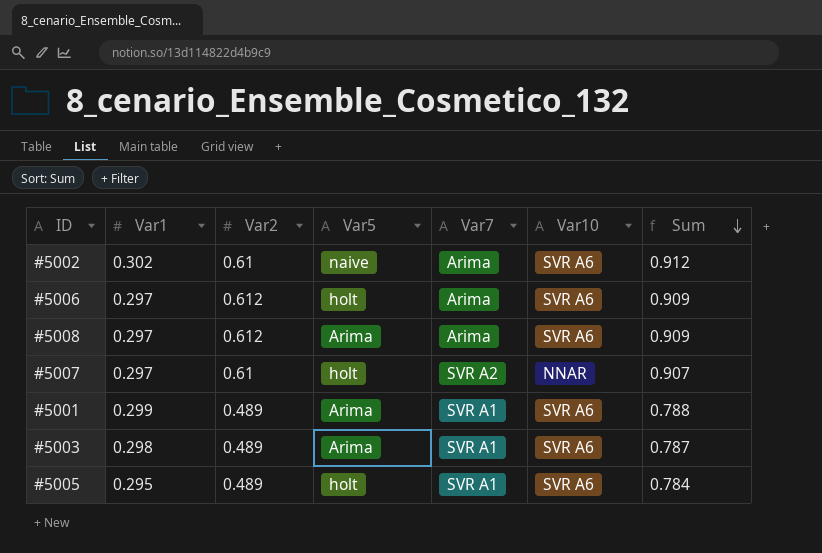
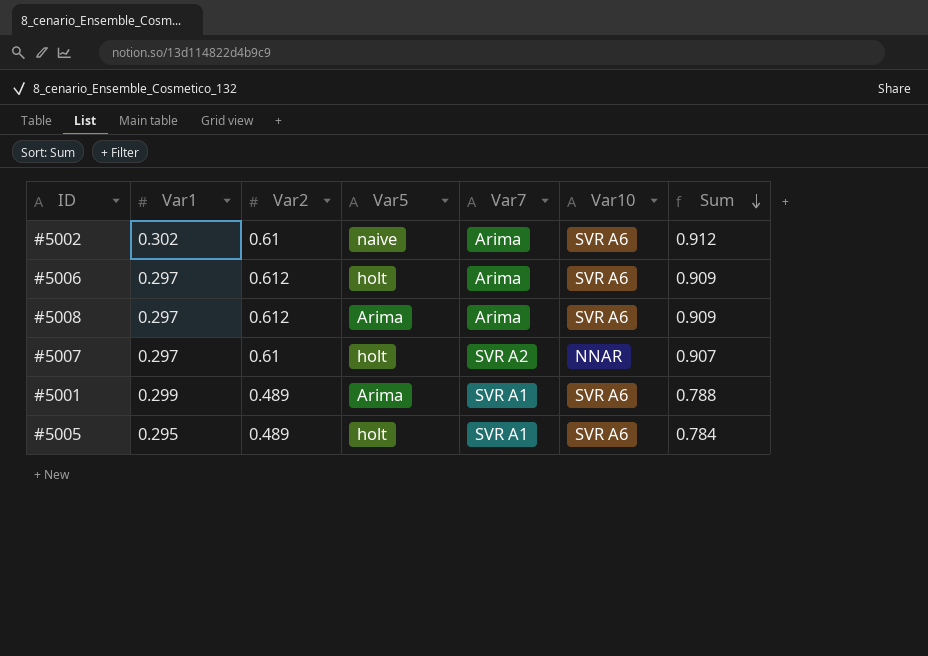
row #5003: 0.298 | 0.489 | Arima | SVR A1 | SVR A6 | 0.787 -> none

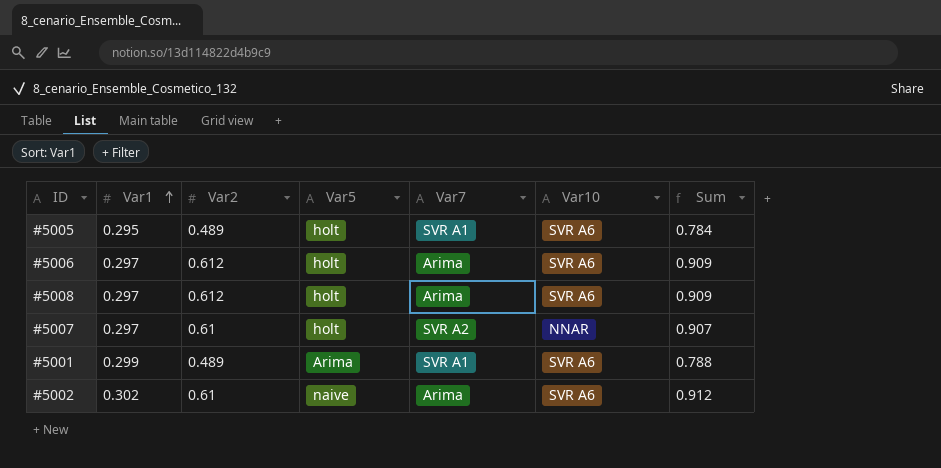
row order: Sum descending -> Var1 ascending
#5008 | Var5: Arima -> holt

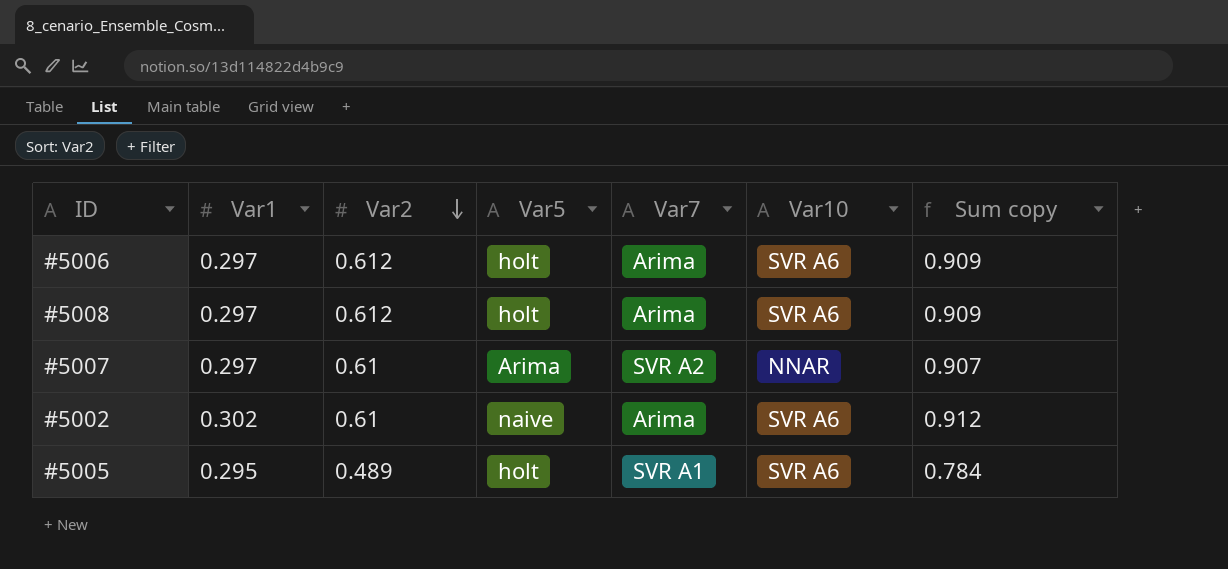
row order: Var1 ascending -> Var2 descending
column name: Sum -> Sum copy
row #5001: 0.299 | 0.489 | Arima | SVR A1 | SVR A6 | 0.788 -> none
#5007 | Var5: holt -> Arima

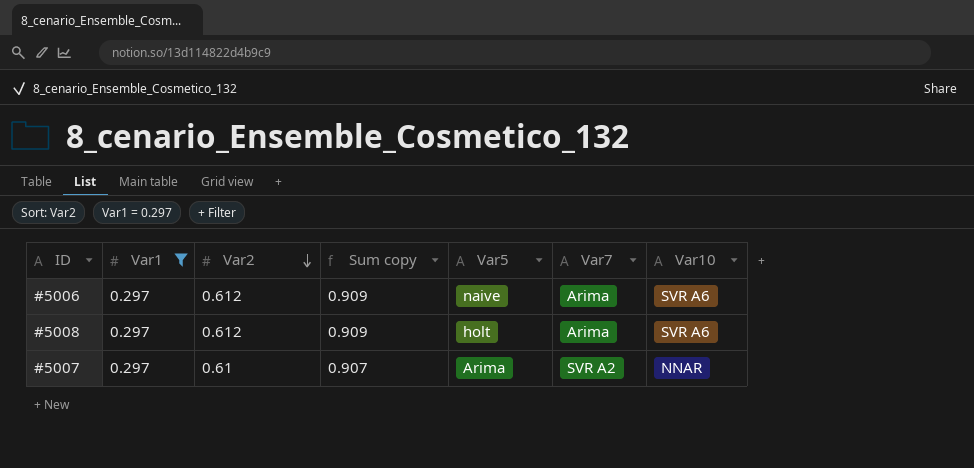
filter: none -> Var1 = 0.297
column Sum copy | position: 7 -> 4
#5006 | Var5: holt -> naive

